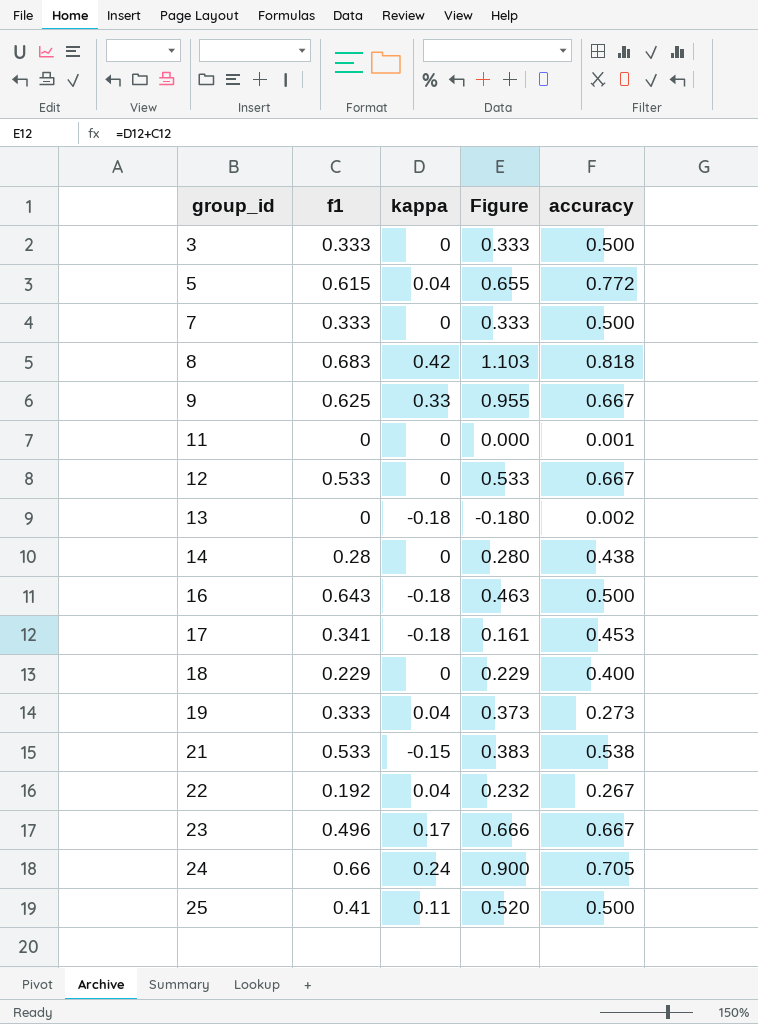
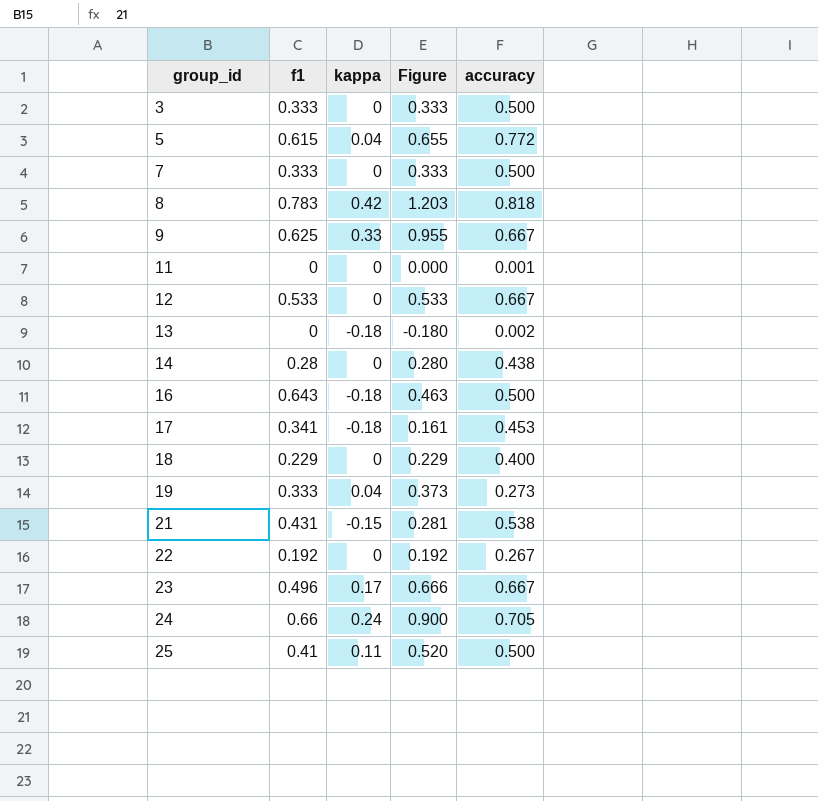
8 | f1: 0.683 -> 0.783
8 | Figure: 1.103 -> 1.203
21 | f1: 0.533 -> 0.431
21 | Figure: 0.383 -> 0.281
22 | kappa: 0.04 -> 0
22 | Figure: 0.232 -> 0.192

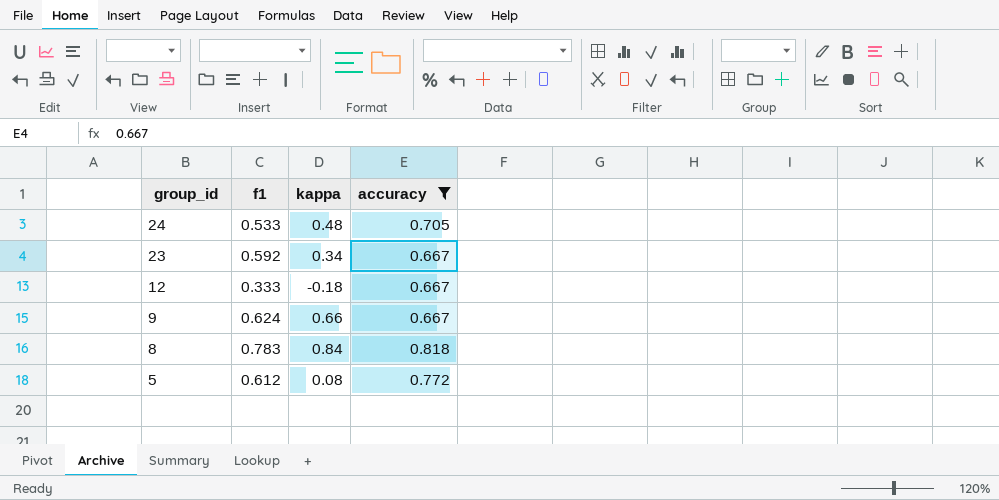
filter: none -> accuracy >= 0.667
row order: group_id ascending -> group_id descending
column Figure | formula: [f1] + [kappa] -> none
24 | f1: 0.66 -> 0.533
24 | kappa: 0.24 -> 0.48
23 | f1: 0.496 -> 0.592
23 | kappa: 0.17 -> 0.34
12 | f1: 0.533 -> 0.333
12 | kappa: 0 -> -0.18
9 | f1: 0.625 -> 0.624
9 | kappa: 0.33 -> 0.66
8 | kappa: 0.42 -> 0.84
5 | f1: 0.615 -> 0.612
5 | kappa: 0.04 -> 0.08

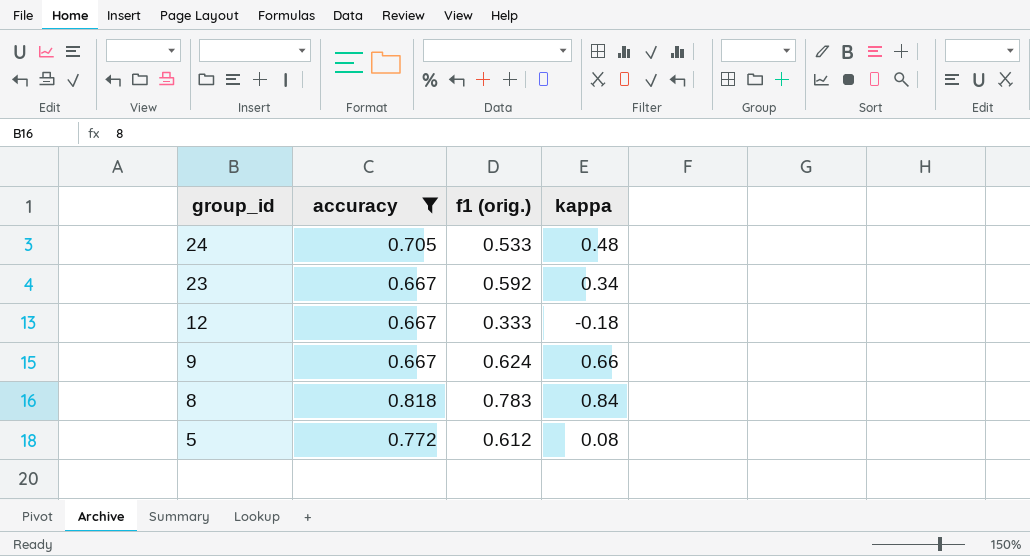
column accuracy | position: 4 -> 2
column name: f1 -> f1 (orig.)

